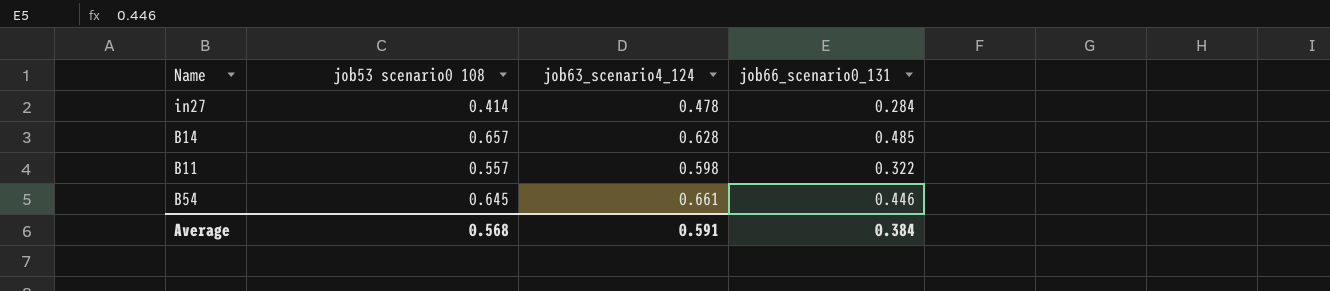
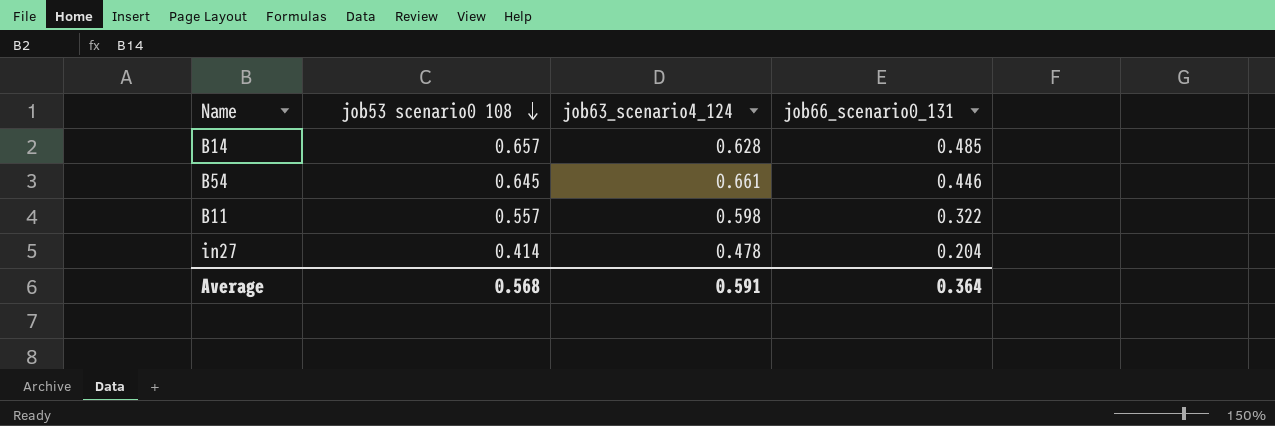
row order: none -> job53 scenario0 108 descending
in27 | job66_scenario0_131: 0.284 -> 0.204
Average | job66_scenario0_131: 0.384 -> 0.364

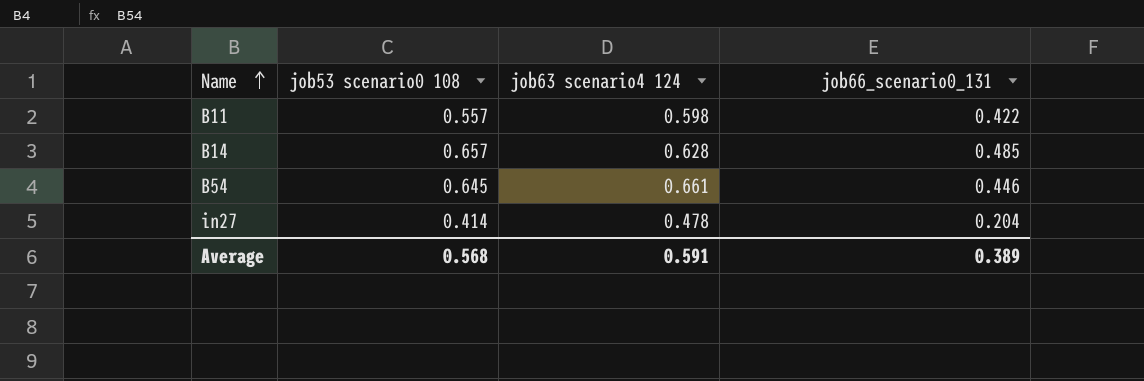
row order: job53 scenario0 108 descending -> Name ascending
column name: job63_scenario4_124 -> job63 scenario4 124
B11 | job66_scenario0_131: 0.322 -> 0.422
Average | job66_scenario0_131: 0.364 -> 0.389

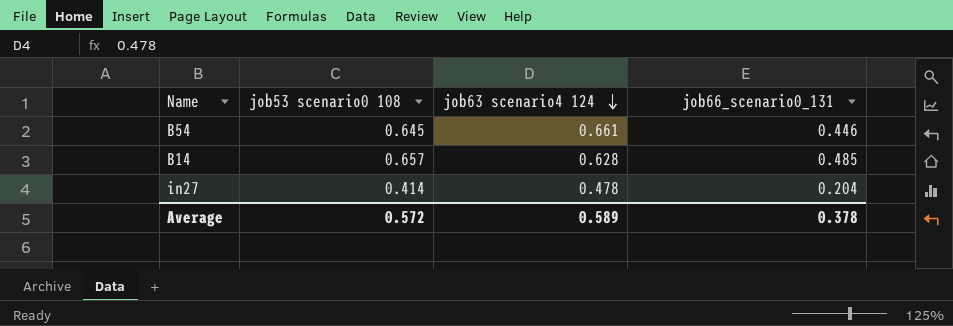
row order: Name ascending -> job63 scenario4 124 descending
row B11: 0.557 | 0.598 | 0.422 -> none
Average | job53 scenario0 108: 0.568 -> 0.572
Average | job63 scenario4 124: 0.591 -> 0.589
Average | job66_scenario0_131: 0.389 -> 0.378

